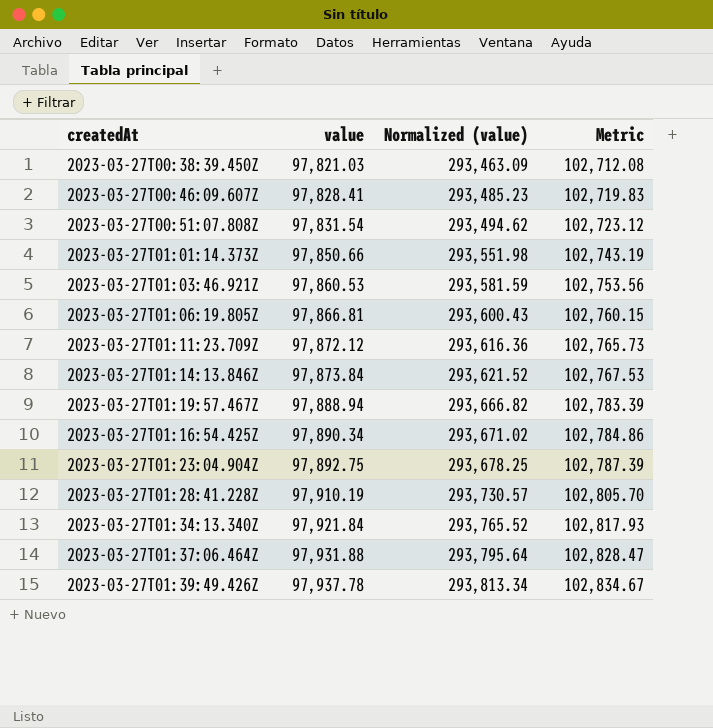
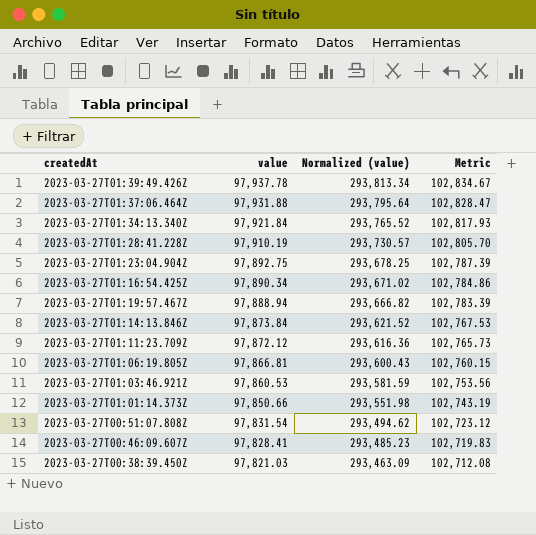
row order: value ascending -> value descending

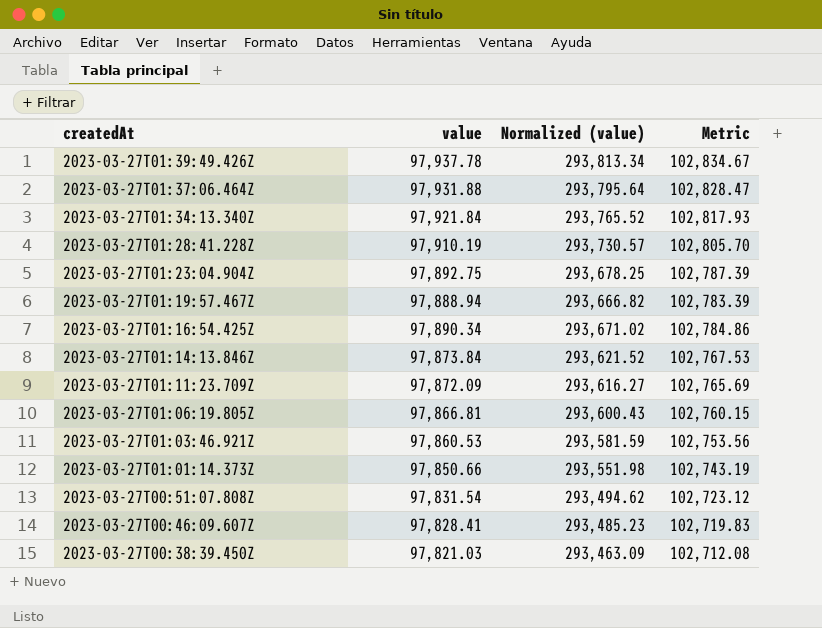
row order: value descending -> createdAt descending
2023-03-27T01:11:23.709Z | value: 97,872.12 -> 97,872.09
2023-03-27T01:11:23.709Z | Normalized (value): 293,616.36 -> 293,616.27
2023-03-27T01:11:23.709Z | Metric: 102,765.73 -> 102,765.69

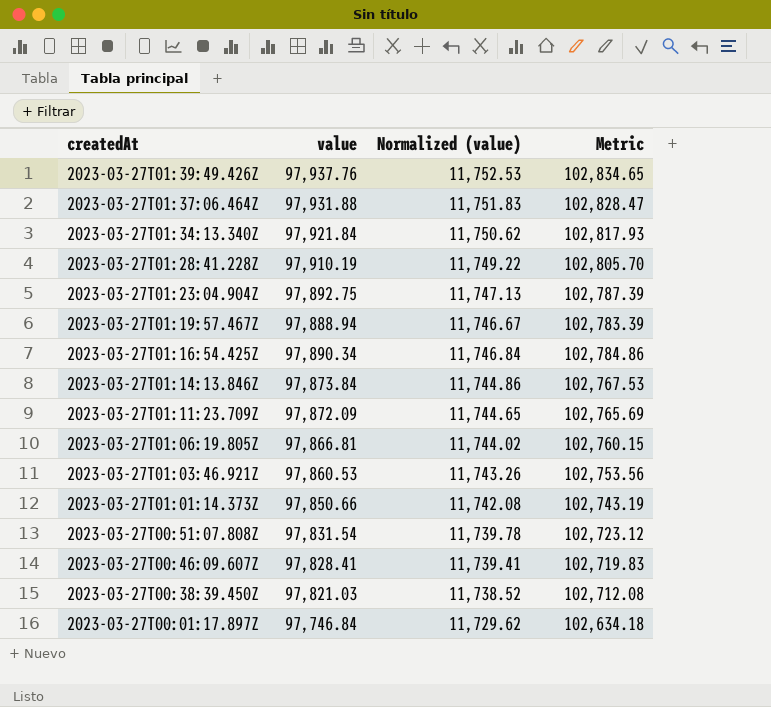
column Normalized (value) | formula: [value] * 3 -> [value] * 0.12
2023-03-27T01:39:49.426Z | value: 97,937.78 -> 97,937.76
2023-03-27T01:39:49.426Z | Metric: 102,834.67 -> 102,834.65
row 2023-03-27T00:01:17.897Z: none -> 97,746.84 | 11,729.62 | 102,634.18

